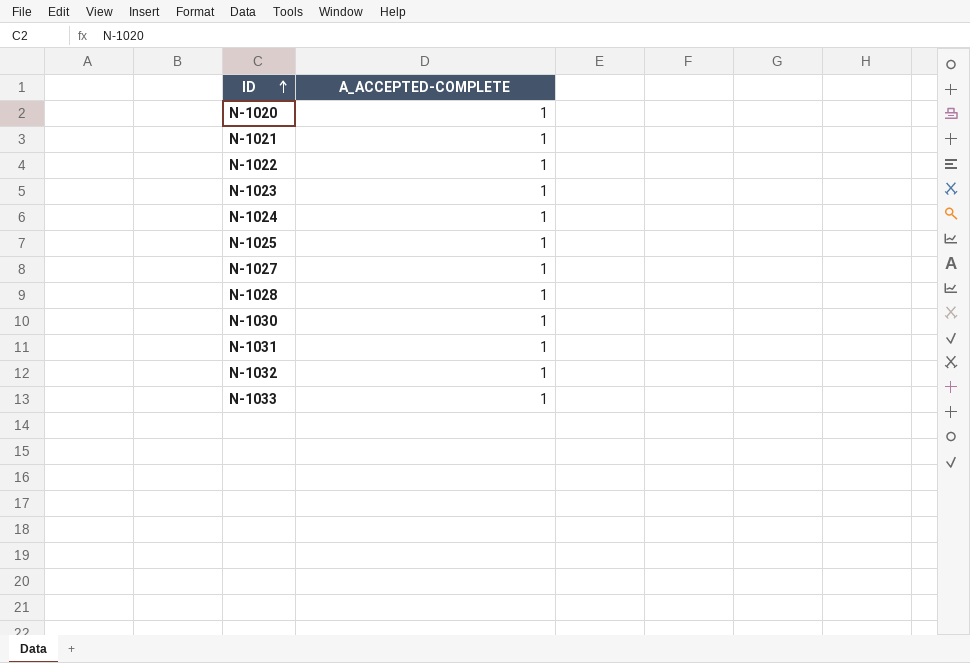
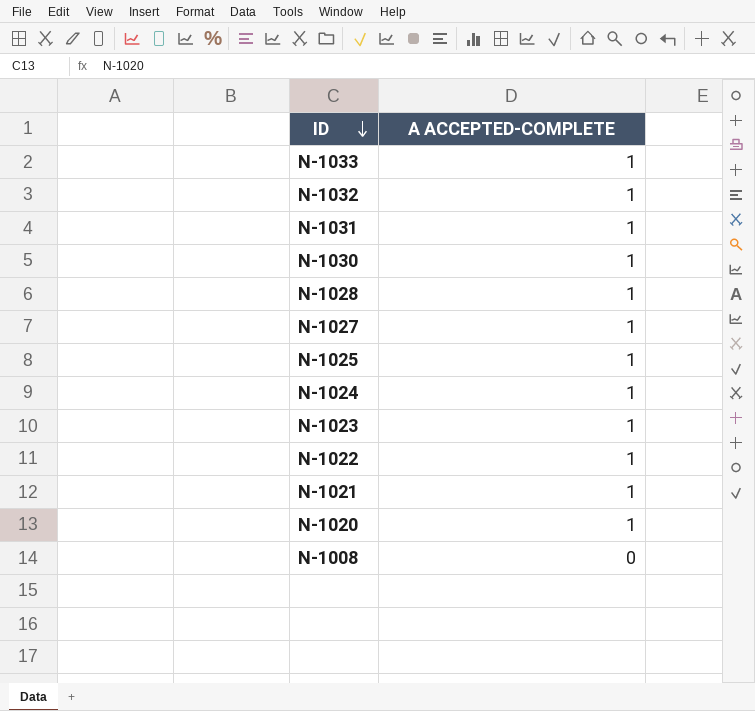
row order: ID ascending -> ID descending
column name: A_ACCEPTED-COMPLETE -> A ACCEPTED-COMPLETE
row N-1008: none -> 0

